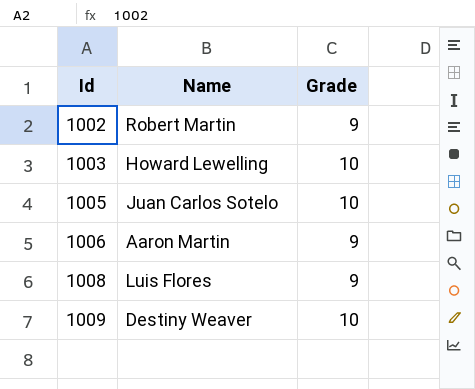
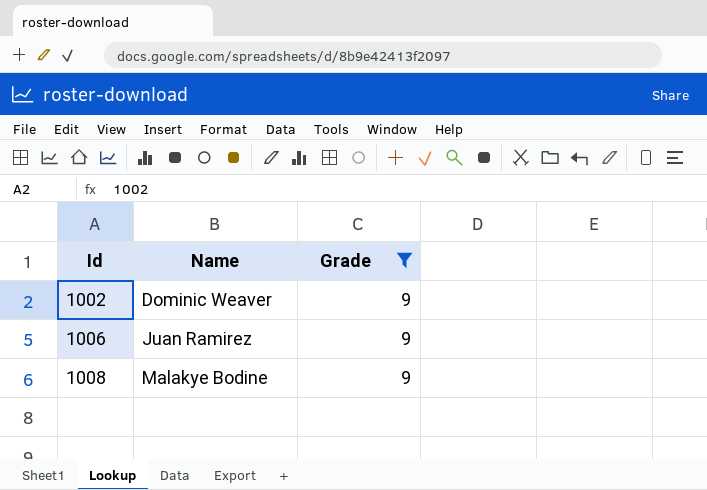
filter: none -> Grade = 9
1002 | Name: Robert Martin -> Dominic Weaver
1006 | Name: Aaron Martin -> Juan Ramirez
1008 | Name: Luis Flores -> Malakye Bodine

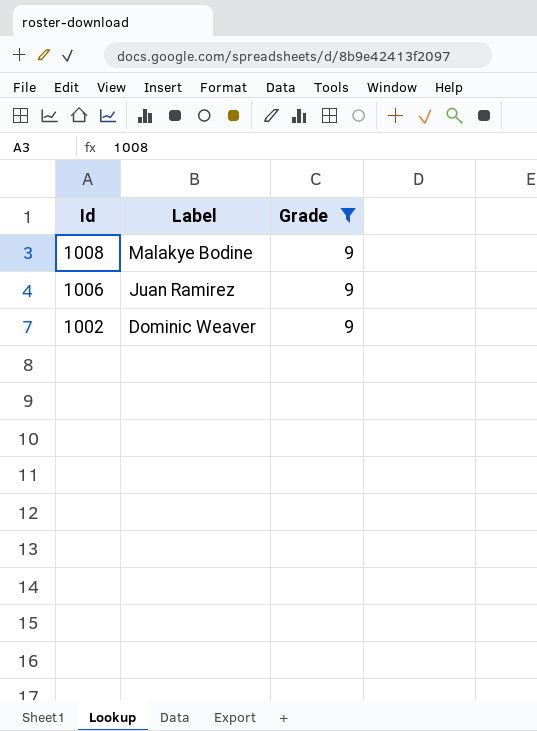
row order: Id ascending -> Id descending
column name: Name -> Label

